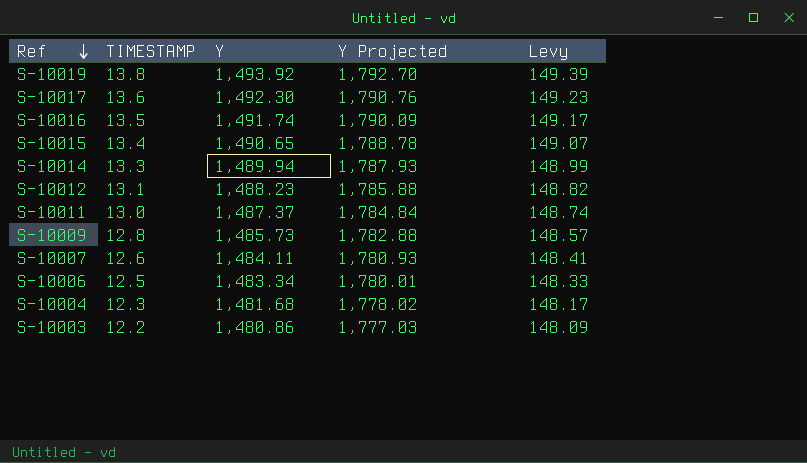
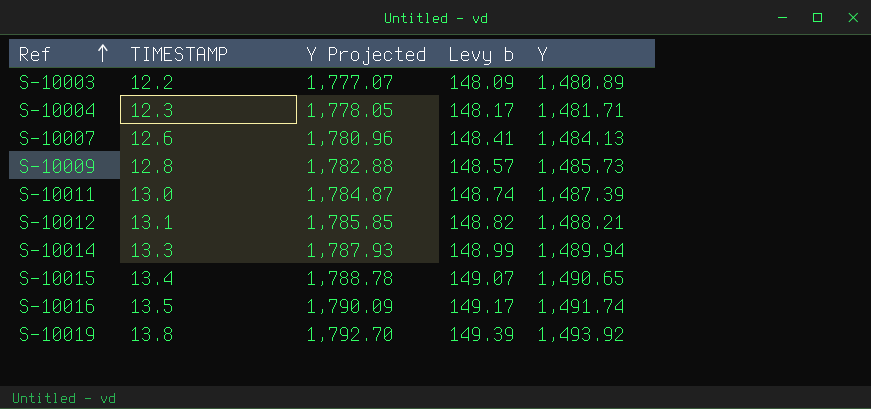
row order: Ref descending -> Ref ascending
column name: Levy -> Levy b
column Y | position: 3 -> 5
row S-10017: 13.6 | 1,492.30 | 1,790.76 | 149.23 -> none
row S-10006: 12.5 | 1,483.34 | 1,780.01 | 148.33 -> none
S-10003 | Y Projected: 1,777.03 -> 1,777.07
S-10003 | Y: 1,480.86 -> 1,480.89
S-10004 | Y Projected: 1,778.02 -> 1,778.05
S-10004 | Y: 1,481.68 -> 1,481.71
S-10007 | Y Projected: 1,780.93 -> 1,780.96
S-10007 | Y: 1,484.11 -> 1,484.13
S-10011 | Y Projected: 1,784.84 -> 1,784.87
S-10011 | Y: 1,487.37 -> 1,487.39
S-10012 | Y Projected: 1,785.88 -> 1,785.85
S-10012 | Y: 1,488.23 -> 1,488.21

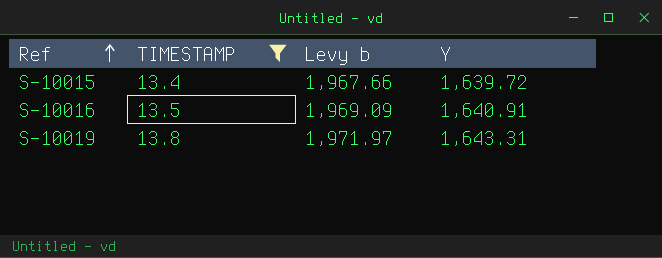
filter: none -> TIMESTAMP >= 13.4
column Y Projected | formula: [Y] * 1.2 -> none
column Levy b | formula: [Y] * 0.1 -> [Y] * 1.2
S-10015 | Y: 1,490.65 -> 1,639.72
S-10016 | Y: 1,491.74 -> 1,640.91
S-10019 | Y: 1,493.92 -> 1,643.31

